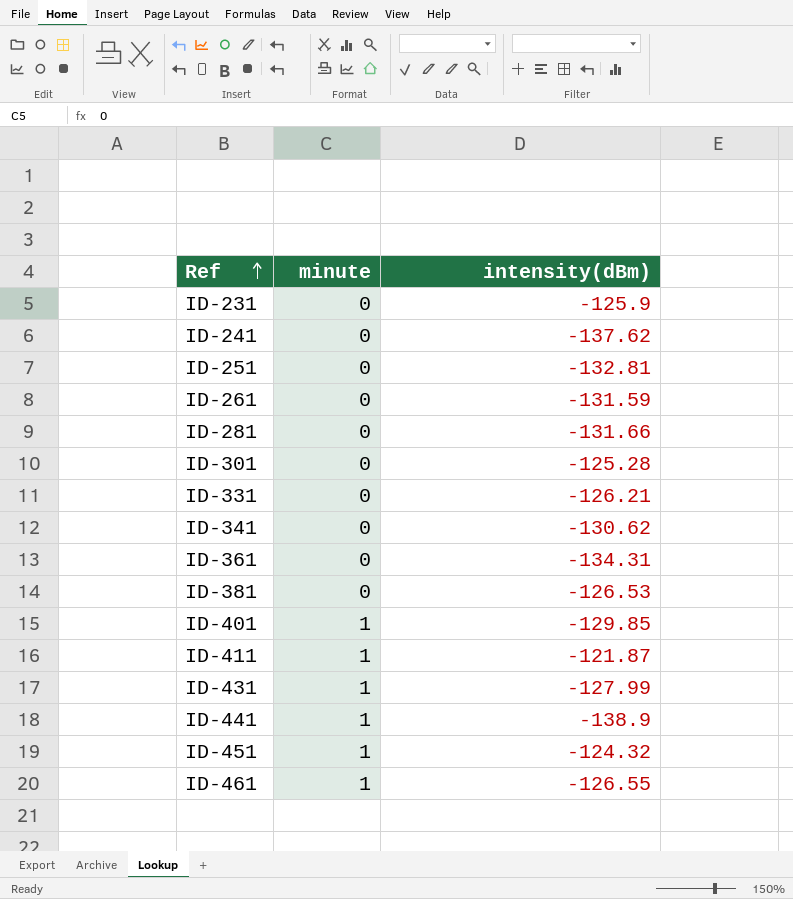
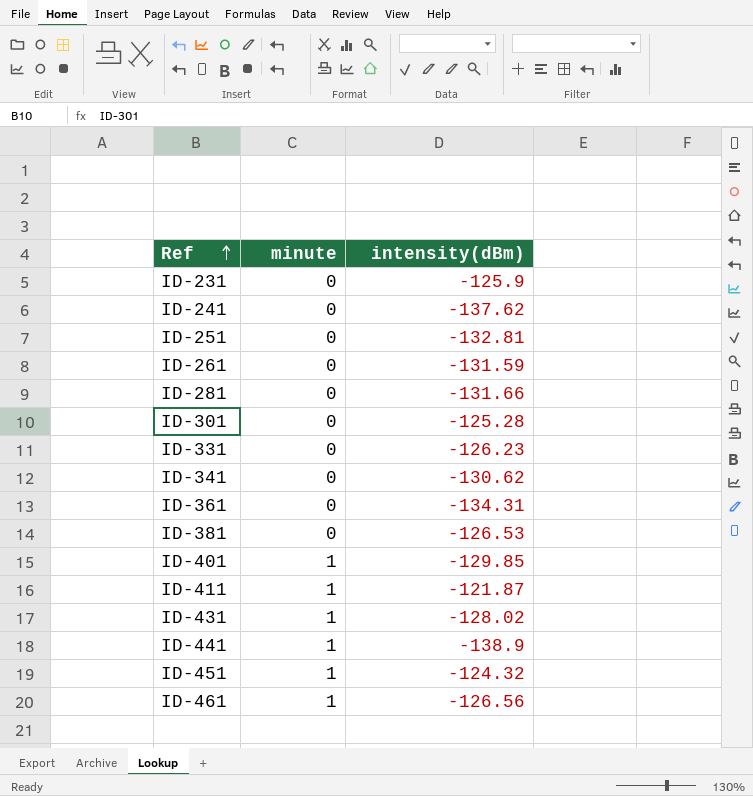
ID-331 | intensity(dBm): -126.21 -> -126.23
ID-431 | intensity(dBm): -127.99 -> -128.02
ID-461 | intensity(dBm): -126.55 -> -126.56

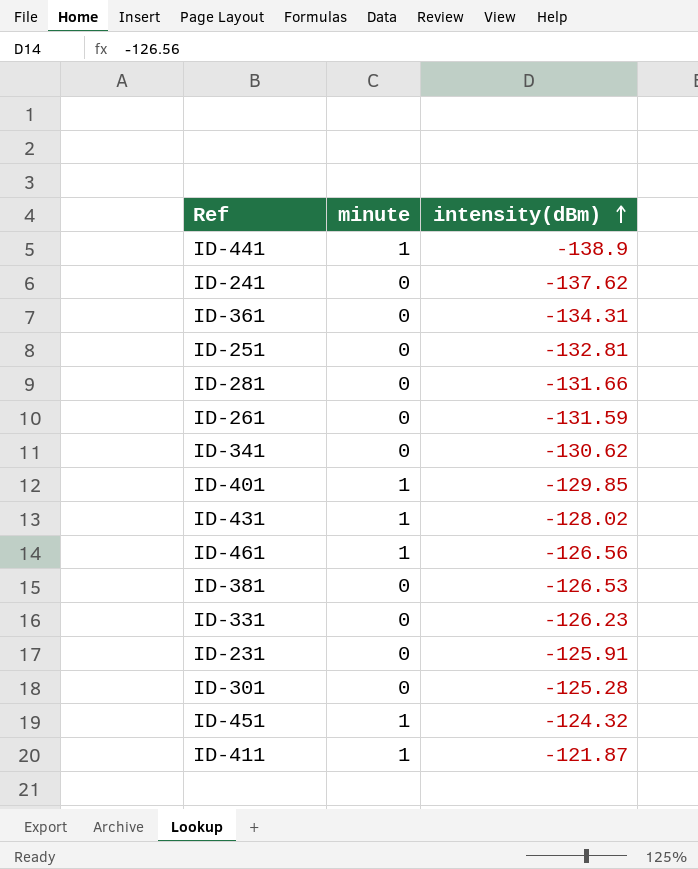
row order: Ref ascending -> intensity(dBm) ascending
ID-231 | intensity(dBm): -125.9 -> -125.91

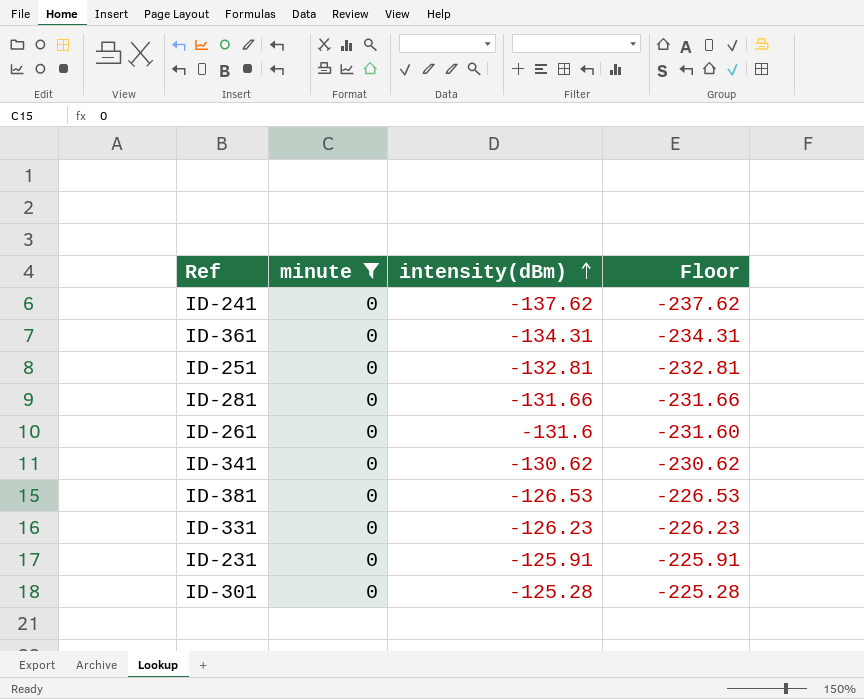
filter: none -> minute = 0
column Floor | formula: none -> [intensity(dBm)] - 100
ID-261 | intensity(dBm): -131.59 -> -131.6

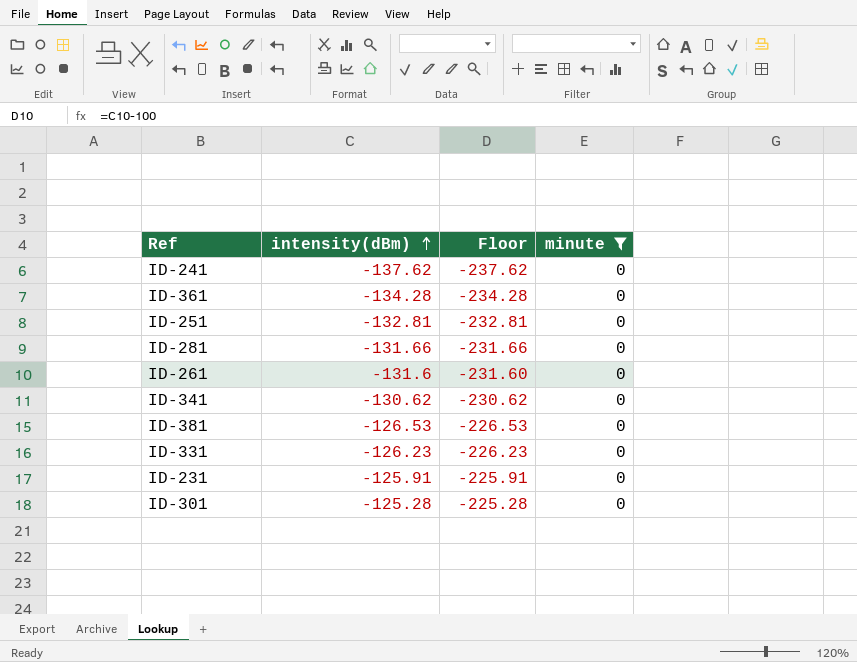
column minute | position: 2 -> 4
ID-361 | intensity(dBm): -134.31 -> -134.28
ID-361 | Floor: -234.31 -> -234.28

